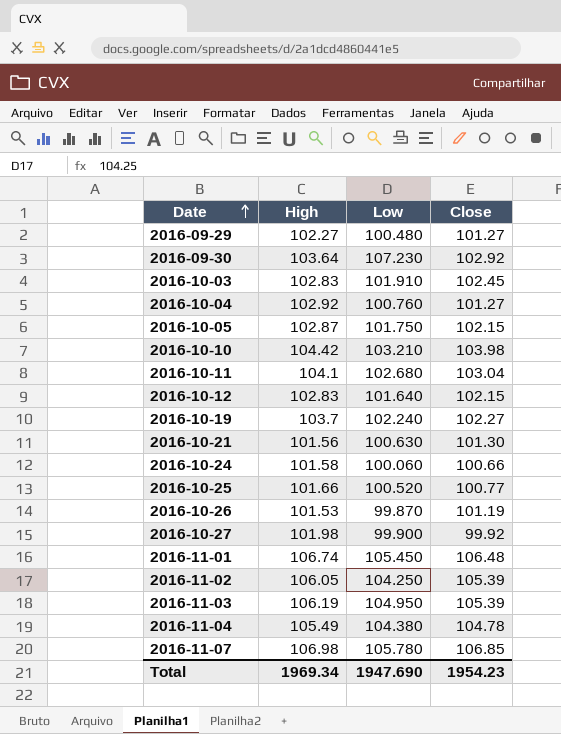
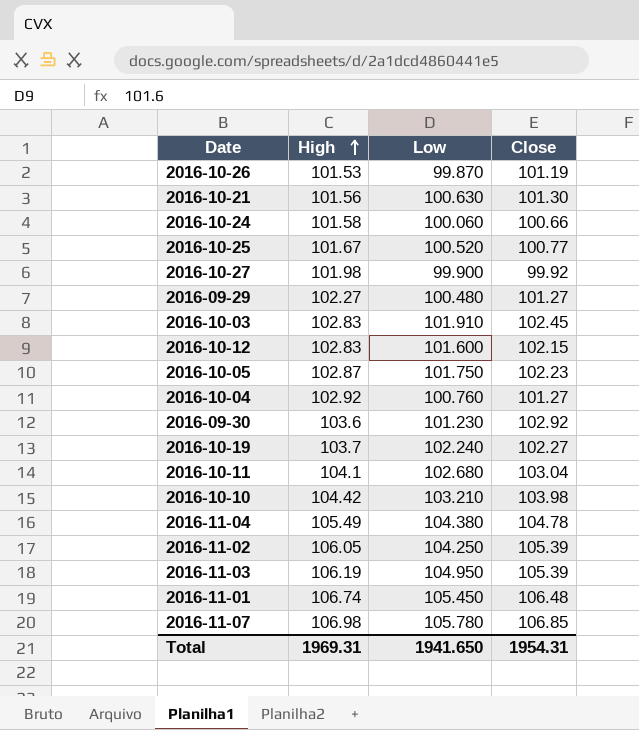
row order: Date ascending -> High ascending
2016-10-25 | High: 101.66 -> 101.67
2016-10-12 | Low: 101.640 -> 101.600
2016-10-05 | Close: 102.15 -> 102.23
2016-09-30 | High: 103.64 -> 103.6
2016-09-30 | Low: 107.230 -> 101.230
Total | High: 1969.34 -> 1969.31
Total | Low: 1947.690 -> 1941.650
Total | Close: 1954.23 -> 1954.31

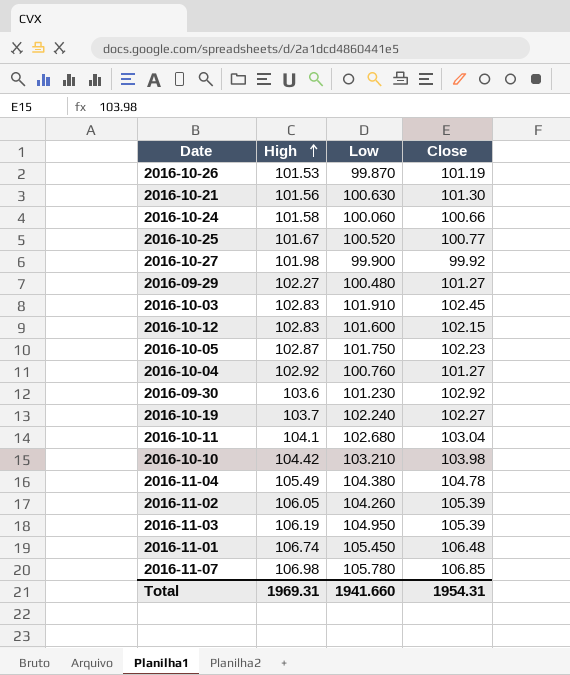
2016-11-02 | Low: 104.250 -> 104.260
Total | Low: 1941.650 -> 1941.660

